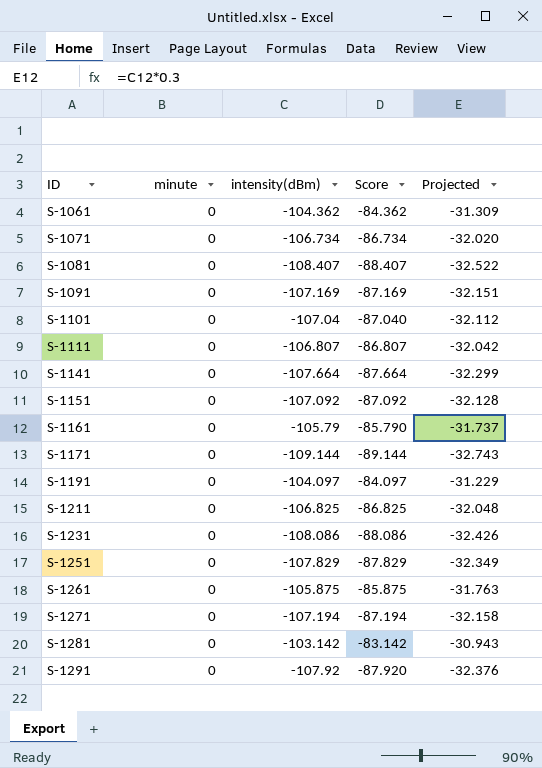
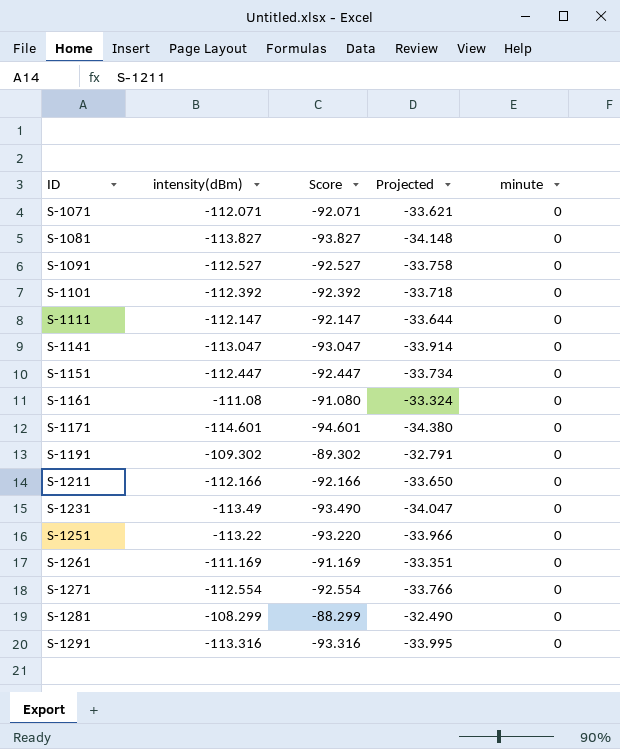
column minute | position: 2 -> 5
row S-1061: 0 | -104.362 | -84.362 | -31.309 -> none
S-1071 | intensity(dBm): -106.734 -> -112.071
S-1071 | Score: -86.734 -> -92.071
S-1071 | Projected: -32.020 -> -33.621
S-1081 | intensity(dBm): -108.407 -> -113.827
S-1081 | Score: -88.407 -> -93.827
S-1081 | Projected: -32.522 -> -34.148
S-1091 | intensity(dBm): -107.169 -> -112.527
S-1091 | Score: -87.169 -> -92.527
S-1091 | Projected: -32.151 -> -33.758
S-1101 | intensity(dBm): -107.04 -> -112.392
S-1101 | Score: -87.040 -> -92.392
S-1101 | Projected: -32.112 -> -33.718
S-1111 | intensity(dBm): -106.807 -> -112.147
S-1111 | Score: -86.807 -> -92.147
S-1111 | Projected: -32.042 -> -33.644
S-1141 | intensity(dBm): -107.664 -> -113.047
S-1141 | Score: -87.664 -> -93.047
S-1141 | Projected: -32.299 -> -33.914
S-1151 | intensity(dBm): -107.092 -> -112.447
S-1151 | Score: -87.092 -> -92.447
S-1151 | Projected: -32.128 -> -33.734
S-1161 | intensity(dBm): -105.79 -> -111.08
S-1161 | Score: -85.790 -> -91.080
S-1161 | Projected: -31.737 -> -33.324
S-1171 | intensity(dBm): -109.144 -> -114.601
S-1171 | Score: -89.144 -> -94.601
S-1171 | Projected: -32.743 -> -34.380
S-1191 | intensity(dBm): -104.097 -> -109.302
S-1191 | Score: -84.097 -> -89.302
S-1191 | Projected: -31.229 -> -32.791
S-1211 | intensity(dBm): -106.825 -> -112.166
S-1211 | Score: -86.825 -> -92.166
S-1211 | Projected: -32.048 -> -33.650
S-1231 | intensity(dBm): -108.086 -> -113.49
S-1231 | Score: -88.086 -> -93.490
S-1231 | Projected: -32.426 -> -34.047
S-1251 | intensity(dBm): -107.829 -> -113.22
S-1251 | Score: -87.829 -> -93.220
S-1251 | Projected: -32.349 -> -33.966
S-1261 | intensity(dBm): -105.875 -> -111.169
S-1261 | Score: -85.875 -> -91.169
S-1261 | Projected: -31.763 -> -33.351
S-1271 | intensity(dBm): -107.194 -> -112.554
S-1271 | Score: -87.194 -> -92.554
S-1271 | Projected: -32.158 -> -33.766
S-1281 | intensity(dBm): -103.142 -> -108.299
S-1281 | Score: -83.142 -> -88.299
S-1281 | Projected: -30.943 -> -32.490
S-1291 | intensity(dBm): -107.92 -> -113.316
S-1291 | Score: -87.920 -> -93.316
S-1291 | Projected: -32.376 -> -33.995

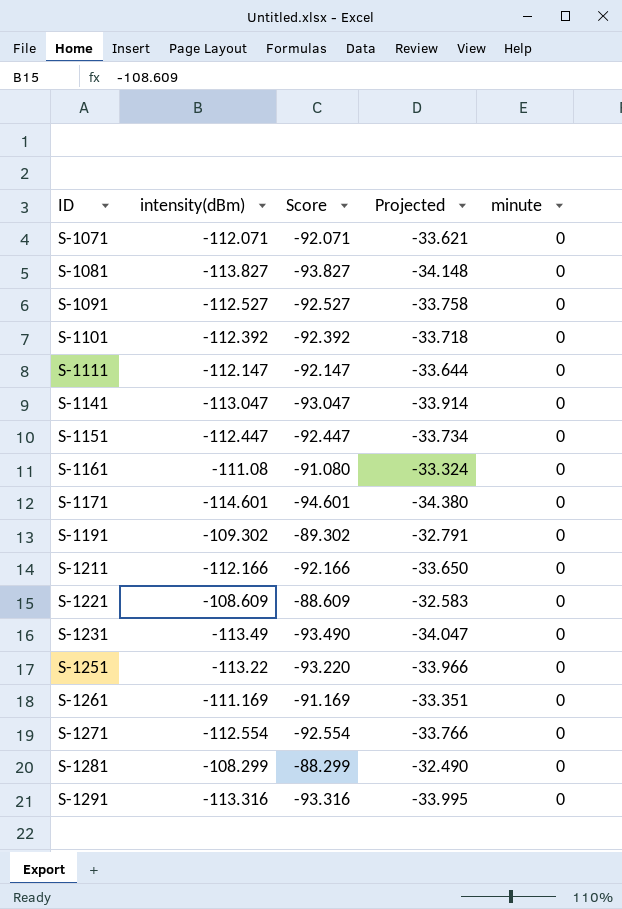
row S-1221: none -> -108.609 | -88.609 | -32.583 | 0

